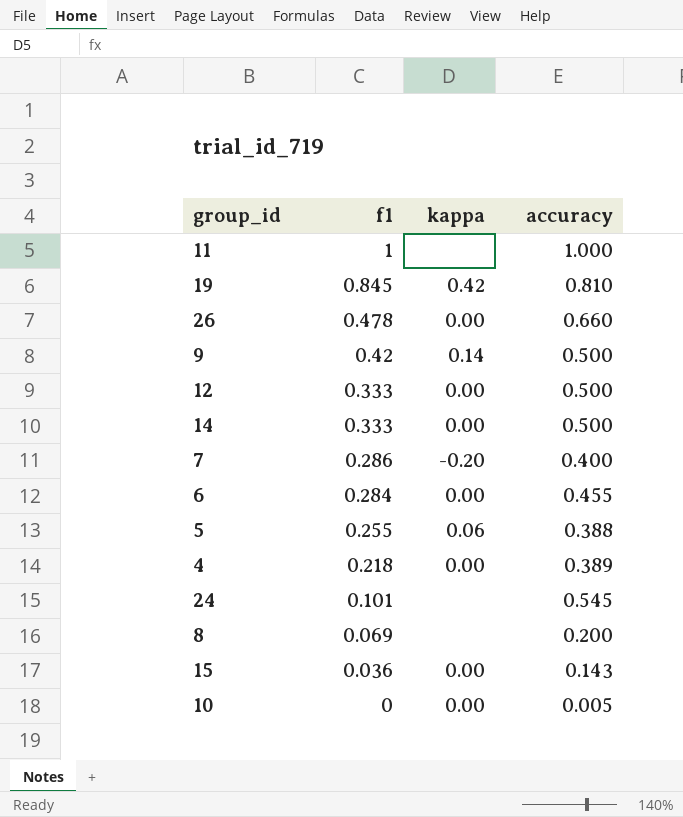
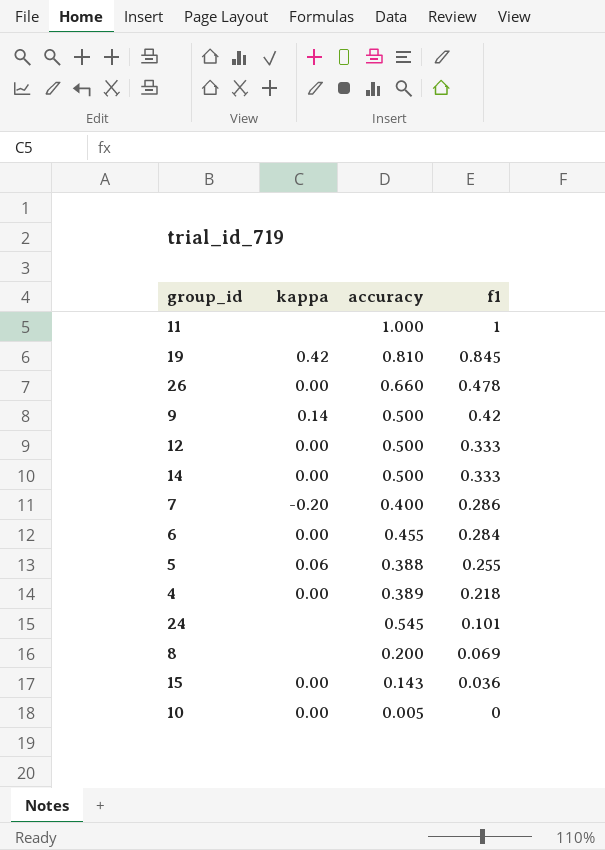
column f1 | position: 2 -> 4

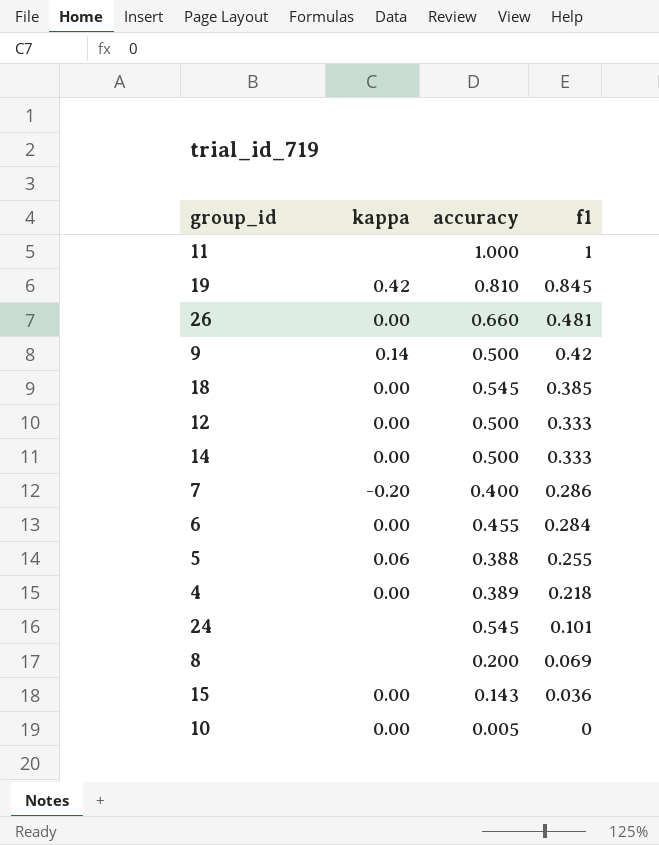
26 | f1: 0.478 -> 0.481
row 18: none -> 0.00 | 0.545 | 0.385

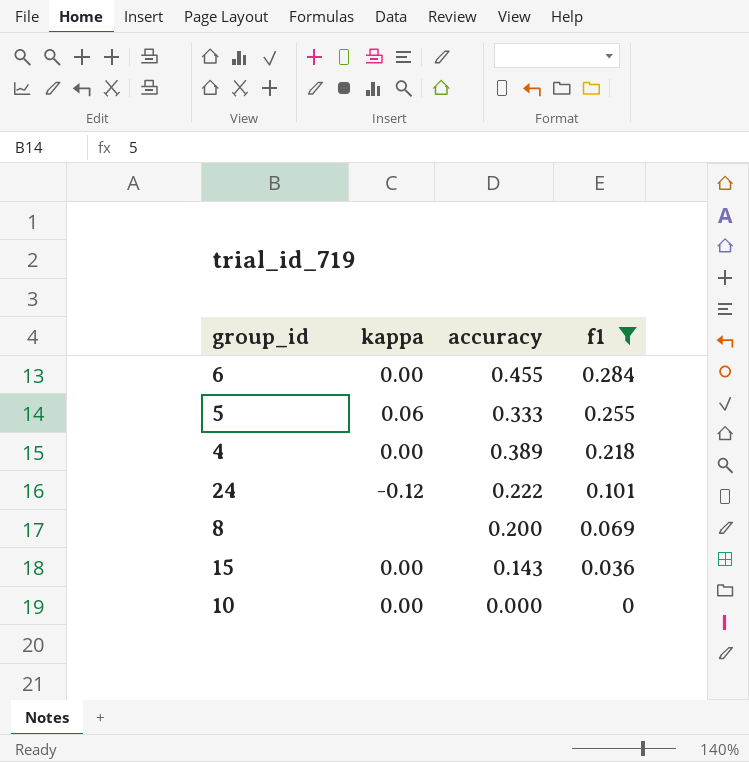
filter: none -> f1 <= 0.284
5 | accuracy: 0.388 -> 0.333
24 | kappa: none -> -0.12
24 | accuracy: 0.545 -> 0.222
10 | accuracy: 0.005 -> 0.000

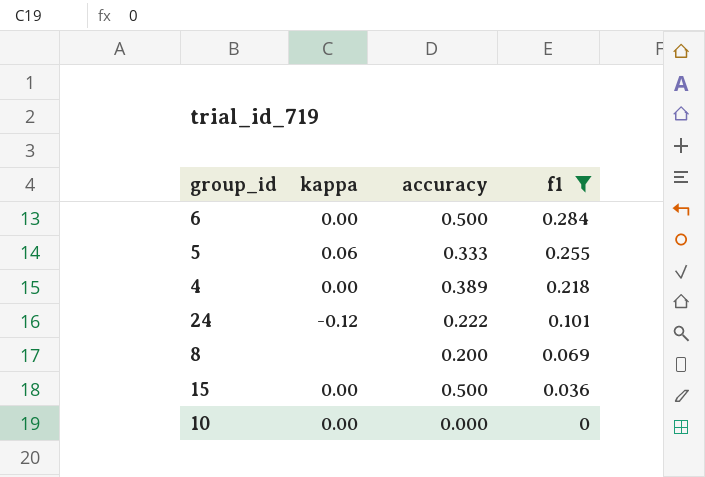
6 | accuracy: 0.455 -> 0.500
15 | accuracy: 0.143 -> 0.500

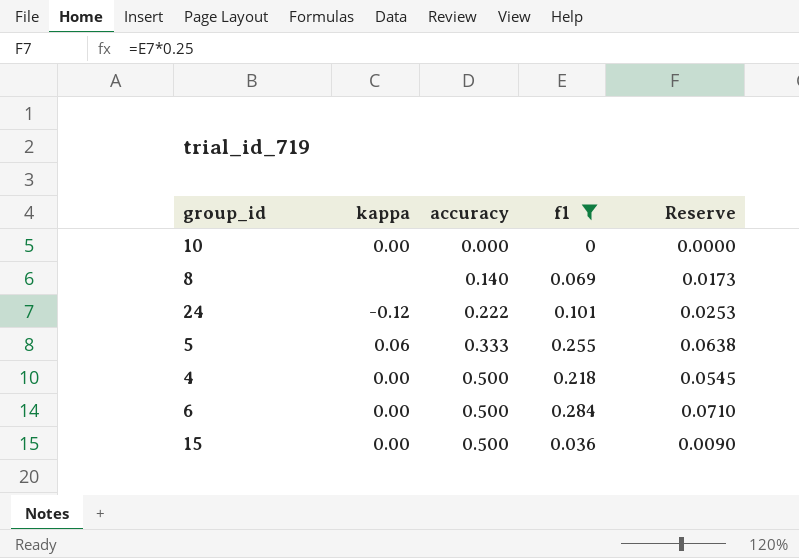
row order: f1 descending -> accuracy ascending
column Reserve | formula: none -> [f1] * 0.25
8 | accuracy: 0.200 -> 0.140
4 | accuracy: 0.389 -> 0.500

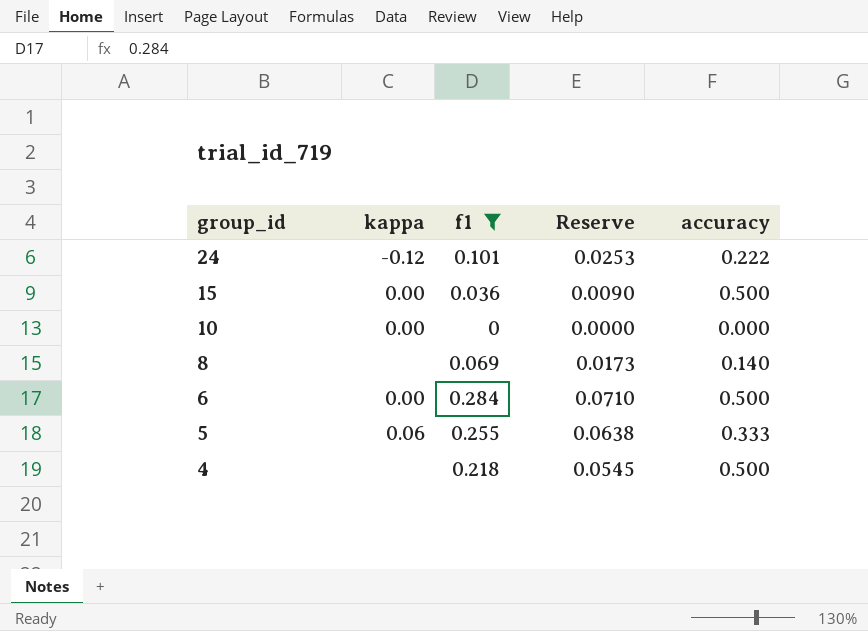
row order: accuracy ascending -> group_id descending
column accuracy | position: 3 -> 5
4 | kappa: 0.00 -> none

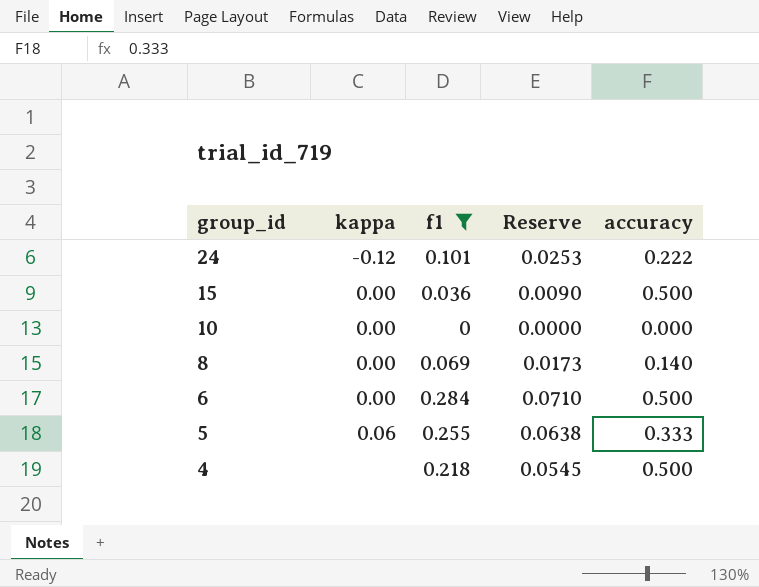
8 | kappa: none -> 0.00

